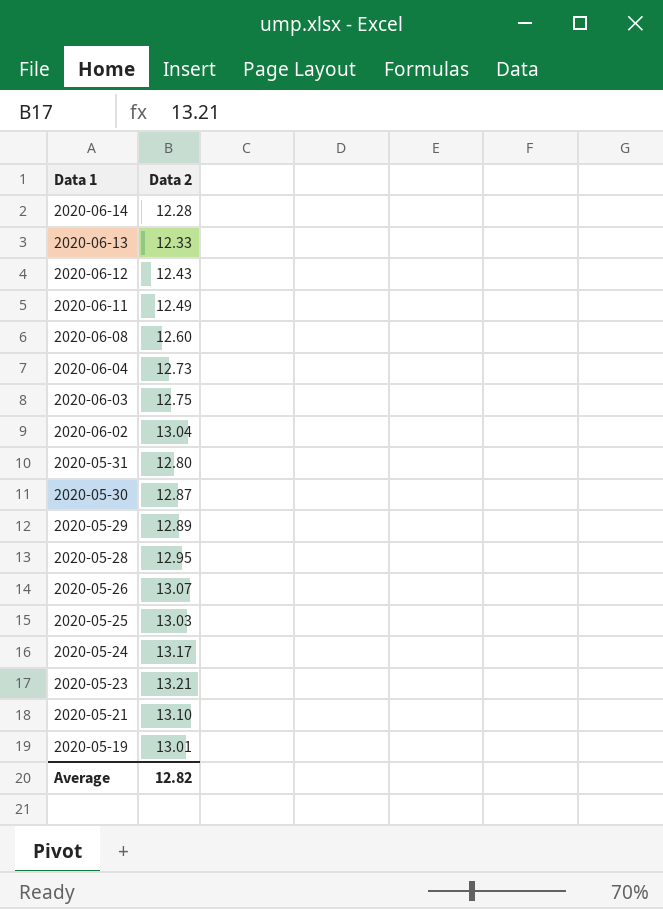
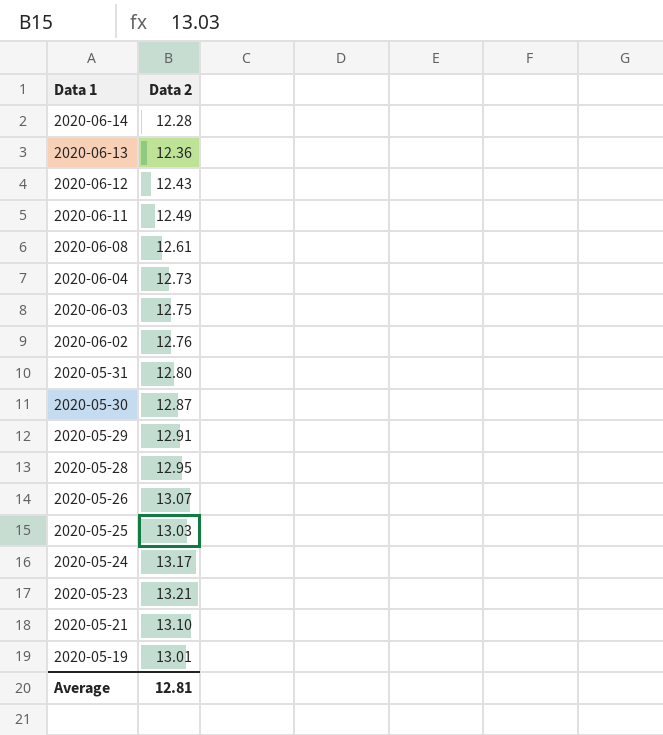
2020-06-13 | Data 2: 12.33 -> 12.36
2020-06-08 | Data 2: 12.60 -> 12.61
2020-06-02 | Data 2: 13.04 -> 12.76
2020-05-29 | Data 2: 12.89 -> 12.91
Average | Data 2: 12.82 -> 12.81

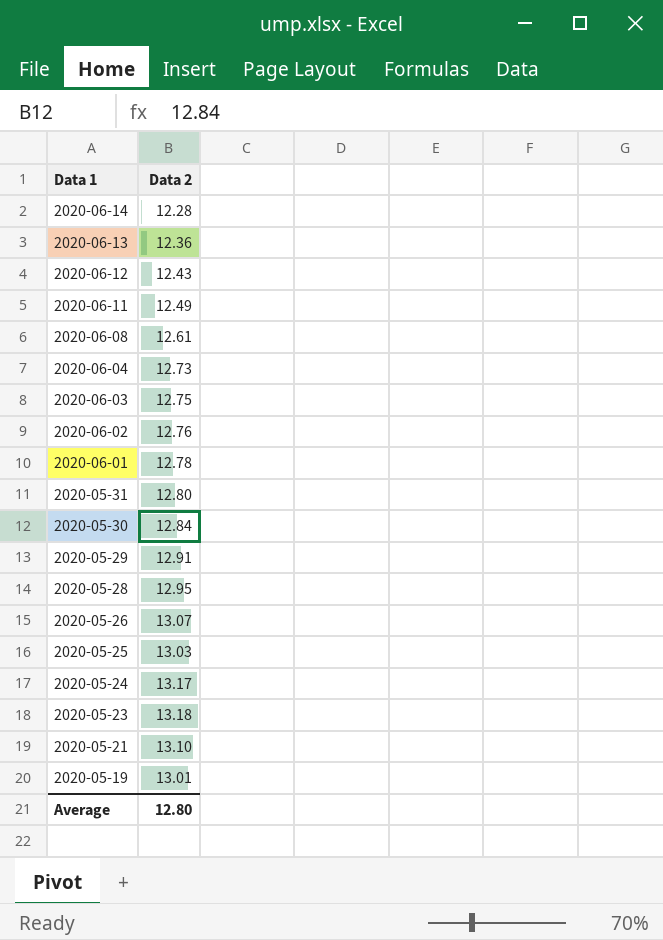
row 2020-06-01: none -> 12.78
2020-05-30 | Data 2: 12.87 -> 12.84
2020-05-23 | Data 2: 13.21 -> 13.18
Average | Data 2: 12.81 -> 12.80

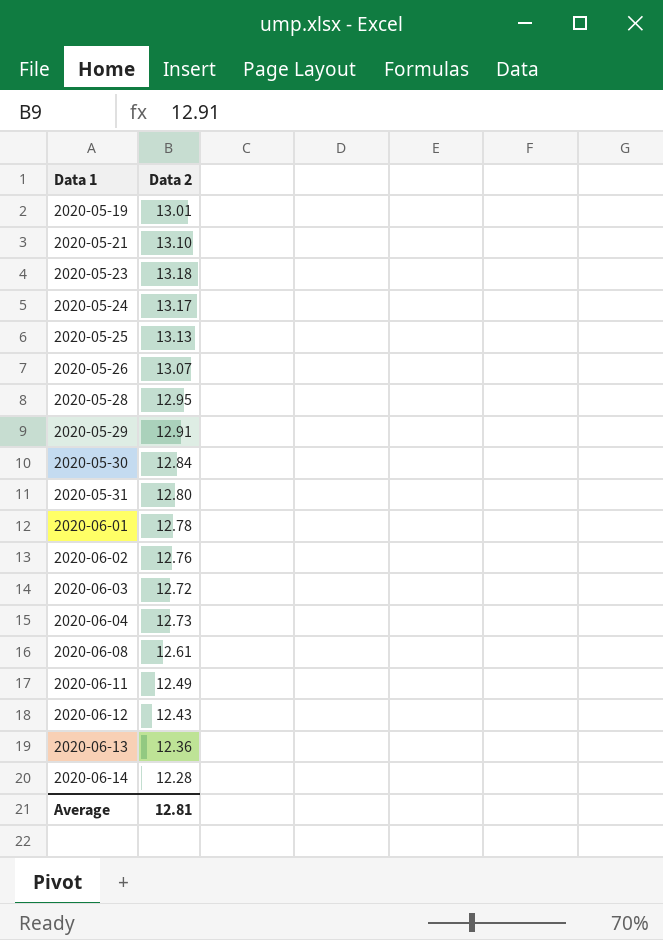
row order: Data 1 descending -> Data 1 ascending
2020-05-25 | Data 2: 13.03 -> 13.13
2020-06-03 | Data 2: 12.75 -> 12.72
Average | Data 2: 12.80 -> 12.81

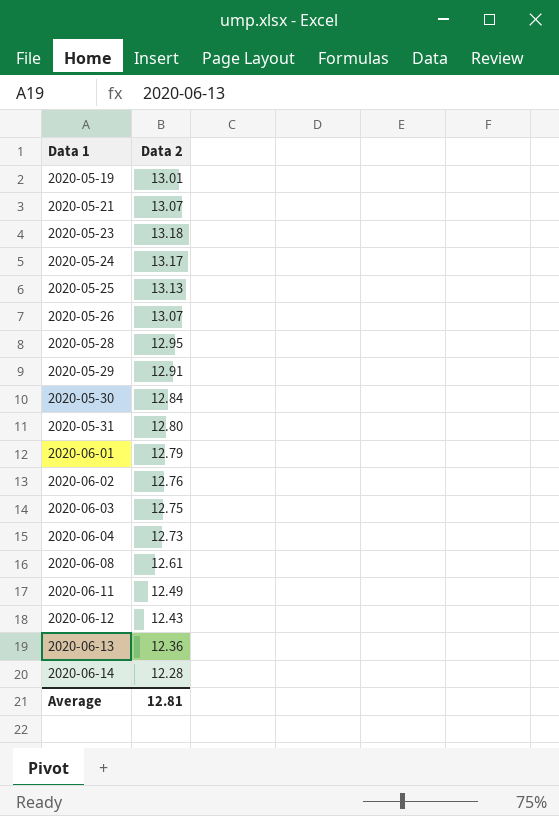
2020-05-21 | Data 2: 13.10 -> 13.07
2020-06-01 | Data 2: 12.78 -> 12.79
2020-06-03 | Data 2: 12.72 -> 12.75

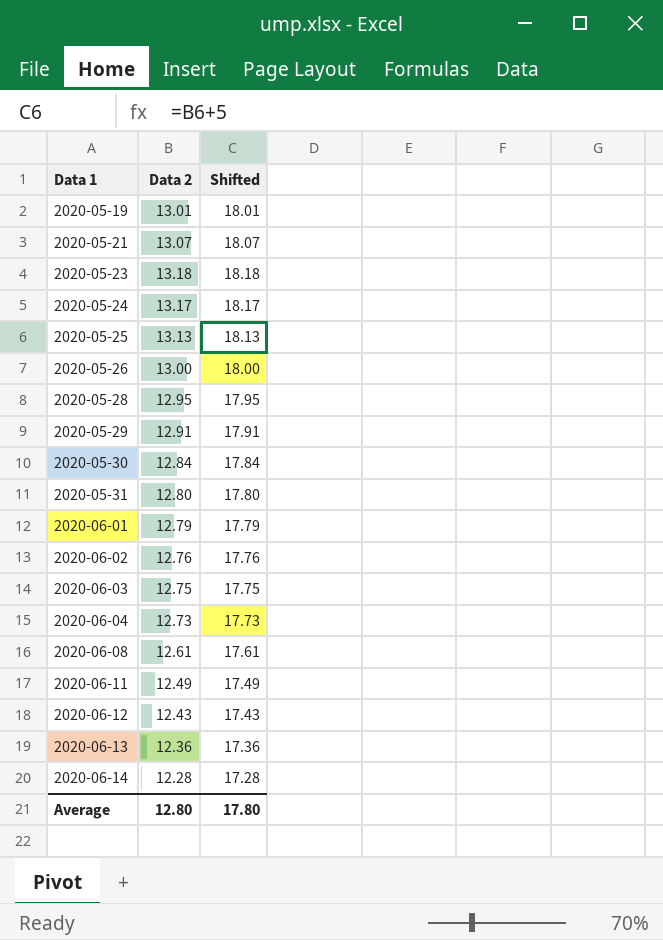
column Shifted | formula: none -> [Data 2] + 5
2020-05-26 | Data 2: 13.07 -> 13.00
Average | Data 2: 12.81 -> 12.80

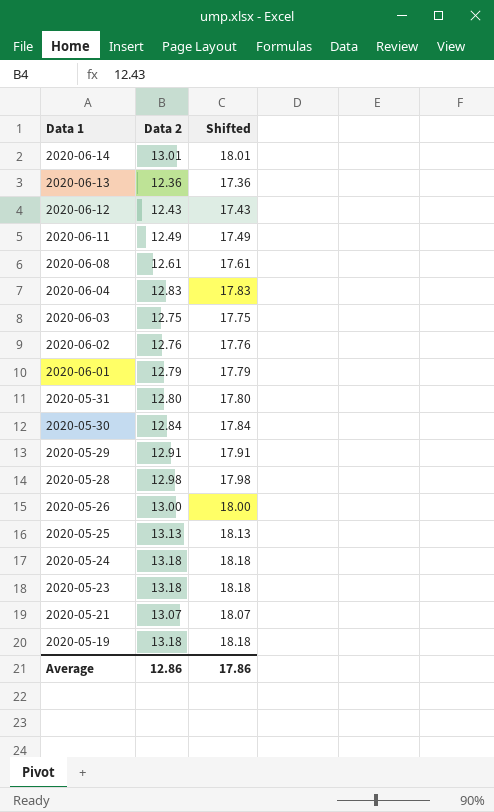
row order: Data 1 ascending -> Data 1 descending
2020-06-14 | Data 2: 12.28 -> 13.01
2020-06-14 | Shifted: 17.28 -> 18.01
2020-06-04 | Data 2: 12.73 -> 12.83
2020-06-04 | Shifted: 17.73 -> 17.83
2020-05-28 | Data 2: 12.95 -> 12.98
2020-05-28 | Shifted: 17.95 -> 17.98
2020-05-24 | Data 2: 13.17 -> 13.18
2020-05-24 | Shifted: 18.17 -> 18.18
2020-05-19 | Data 2: 13.01 -> 13.18
2020-05-19 | Shifted: 18.01 -> 18.18
Average | Data 2: 12.80 -> 12.86
Average | Shifted: 17.80 -> 17.86

